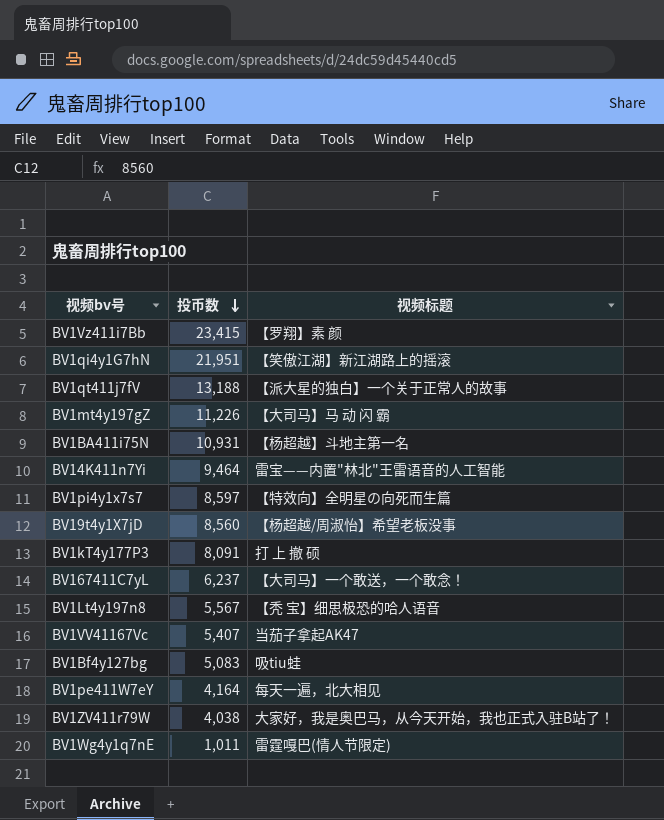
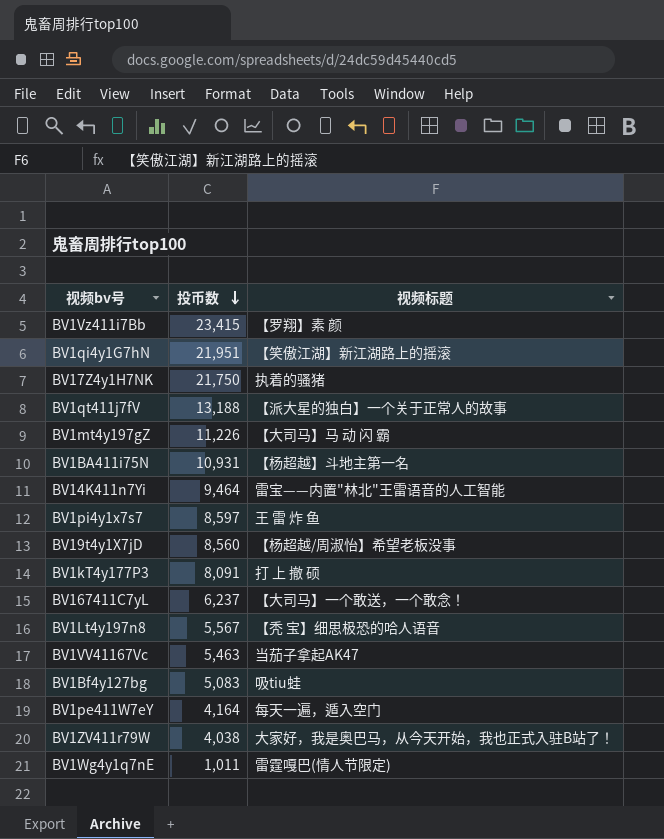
row BV17Z4y1H7NK: none -> 21,750 | 执着的骚猪
BV1pi4y1x7s7 | 视频标题: 【特效向】全明星の向死而生篇 -> 王 雷 炸 鱼
BV1VV41167Vc | 投币数: 5,407 -> 5,463
BV1pe411W7eY | 视频标题: 每天一遍，北大相见 -> 每天一遍，遁入空门

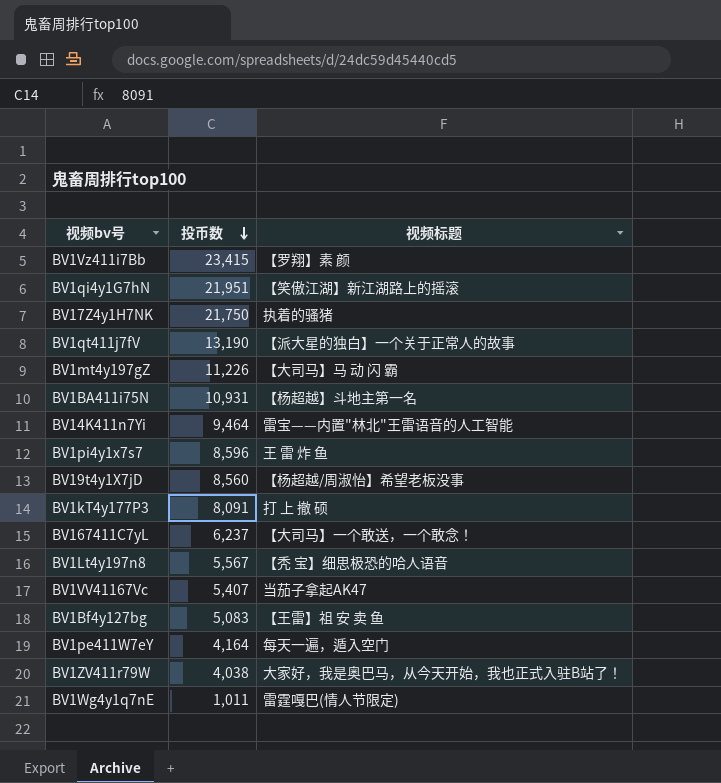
BV1qt411j7fV | 投币数: 13,188 -> 13,190
BV1pi4y1x7s7 | 投币数: 8,597 -> 8,596
BV1VV41167Vc | 投币数: 5,463 -> 5,407
BV1Bf4y127bg | 视频标题: 吸tiu蛙 -> 【王雷】祖 安 卖 鱼

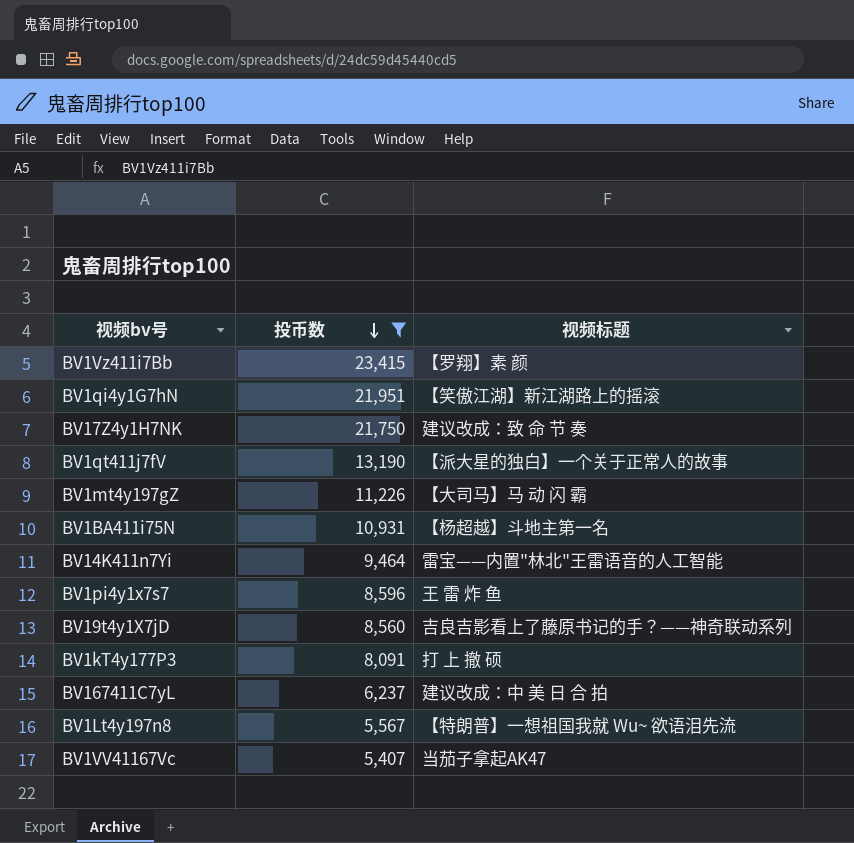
filter: none -> 投币数 >= 5,407
BV17Z4y1H7NK | 视频标题: 执着的骚猪 -> 建议改成：致 命 节 奏
BV19t4y1X7jD | 视频标题: 【杨超越/周淑怡】希望老板没事 -> 吉良吉影看上了藤原书记的手？——神奇联动系列
BV167411C7yL | 视频标题: 【大司马】一个敢送，一个敢念！ -> 建议改成：中 美 日 合 拍
BV1Lt4y197n8 | 视频标题: 【秃 宝】细思极恐的哈人语音 -> 【特朗普】一想祖国我就 Wu~ 欲语泪先流

